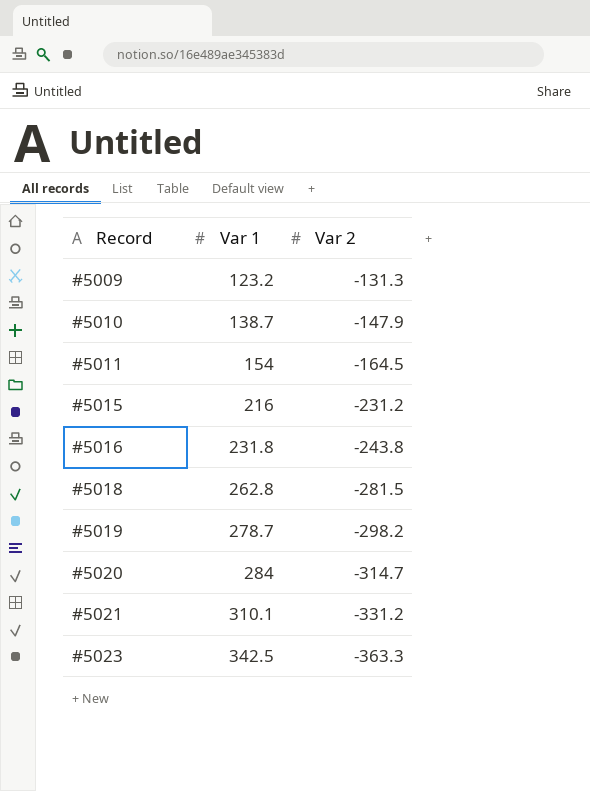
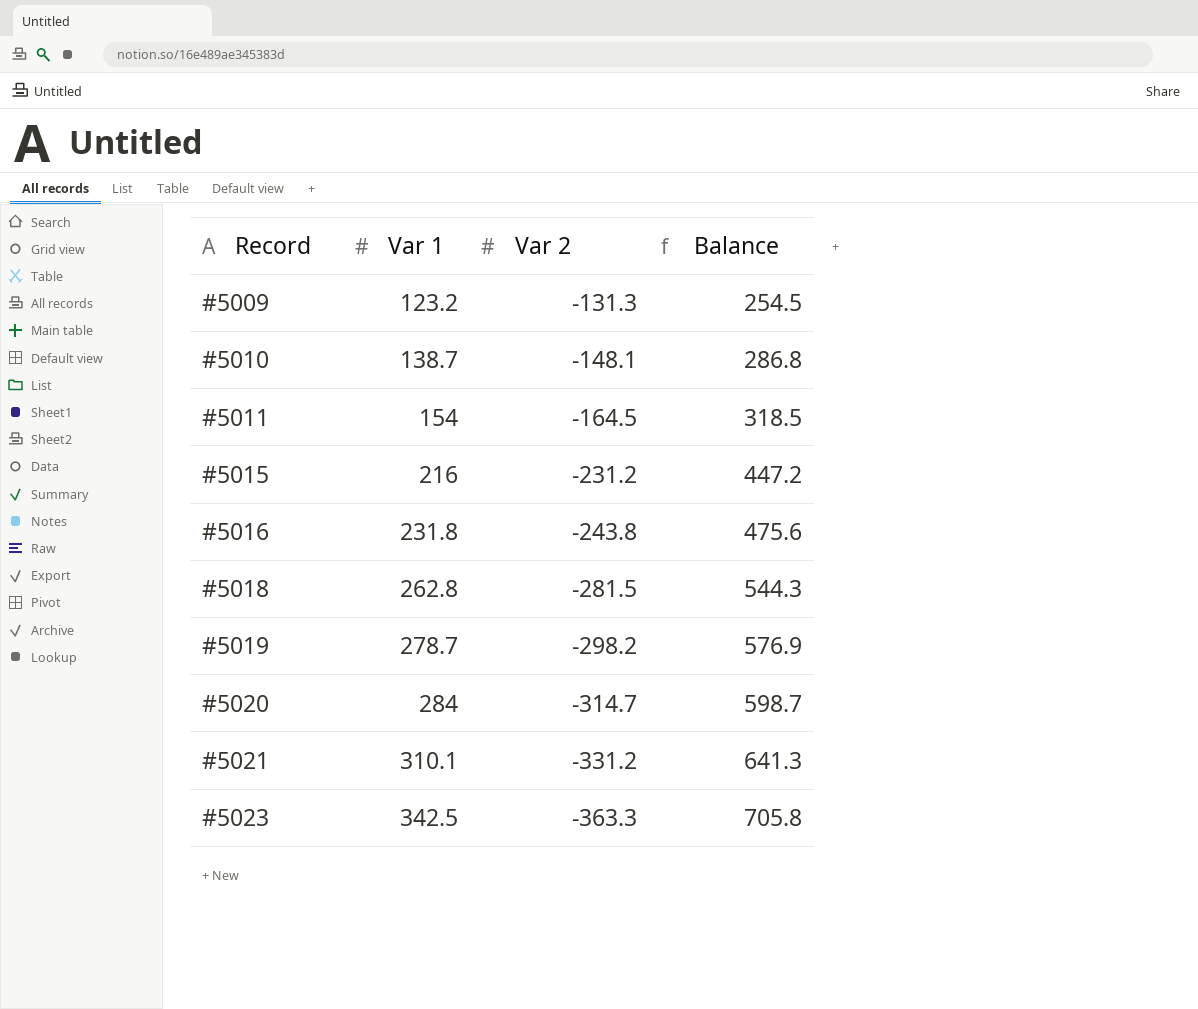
column Balance | formula: none -> [Var 1] - [Var 2]
#5010 | Var 2: -147.9 -> -148.1

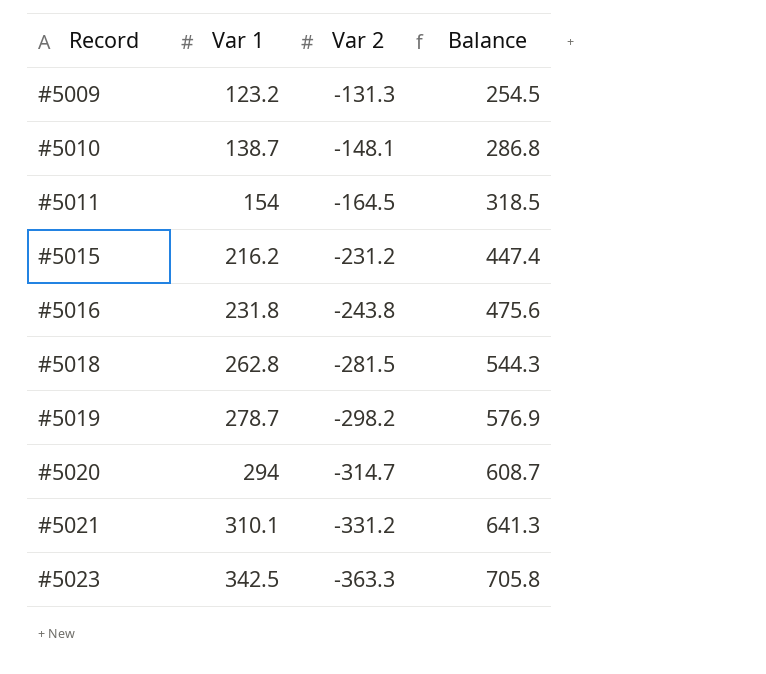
#5015 | Var 1: 216 -> 216.2
#5015 | Balance: 447.2 -> 447.4
#5020 | Var 1: 284 -> 294
#5020 | Balance: 598.7 -> 608.7

